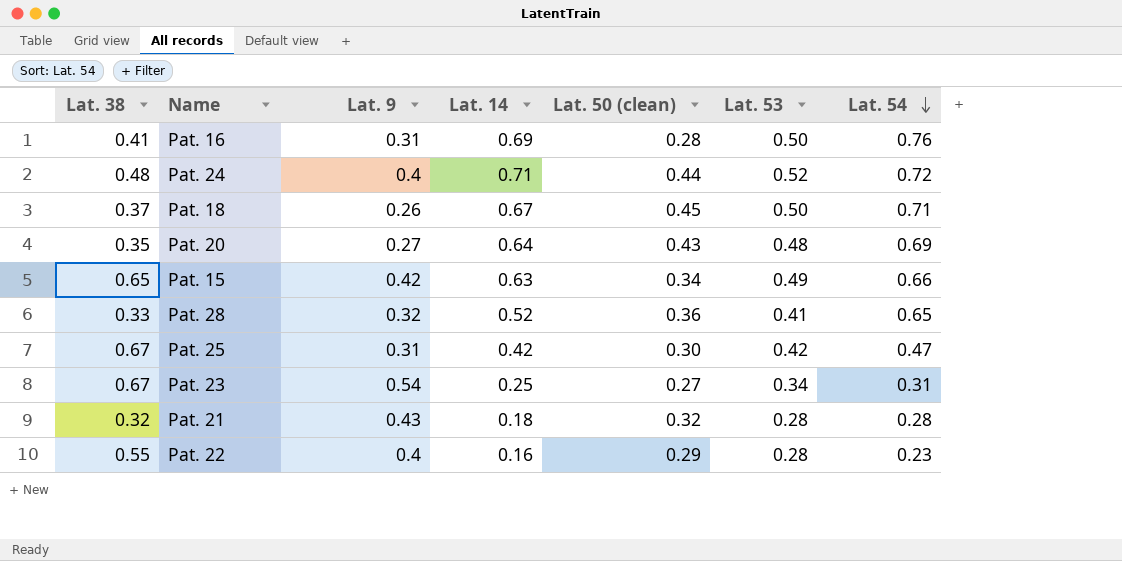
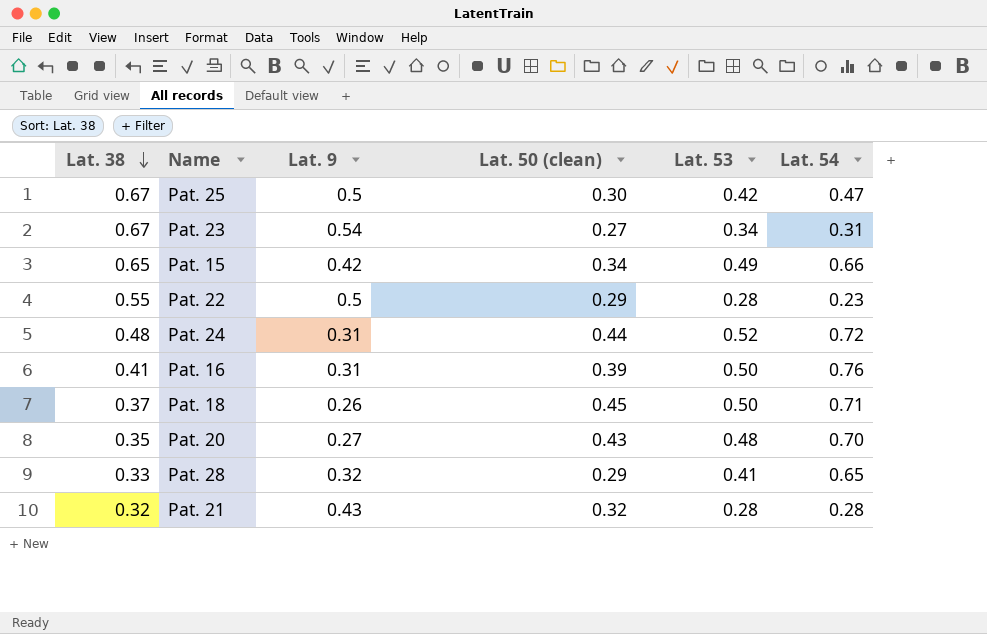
row order: Lat. 54 descending -> Lat. 38 descending
column Lat. 14 | position: 4 -> none
Pat. 25 | Lat. 9: 0.31 -> 0.5
Pat. 22 | Lat. 9: 0.4 -> 0.5
Pat. 24 | Lat. 9: 0.4 -> 0.31
Pat. 16 | Lat. 50 (clean): 0.28 -> 0.39
Pat. 20 | Lat. 54: 0.69 -> 0.70
Pat. 28 | Lat. 50 (clean): 0.36 -> 0.29

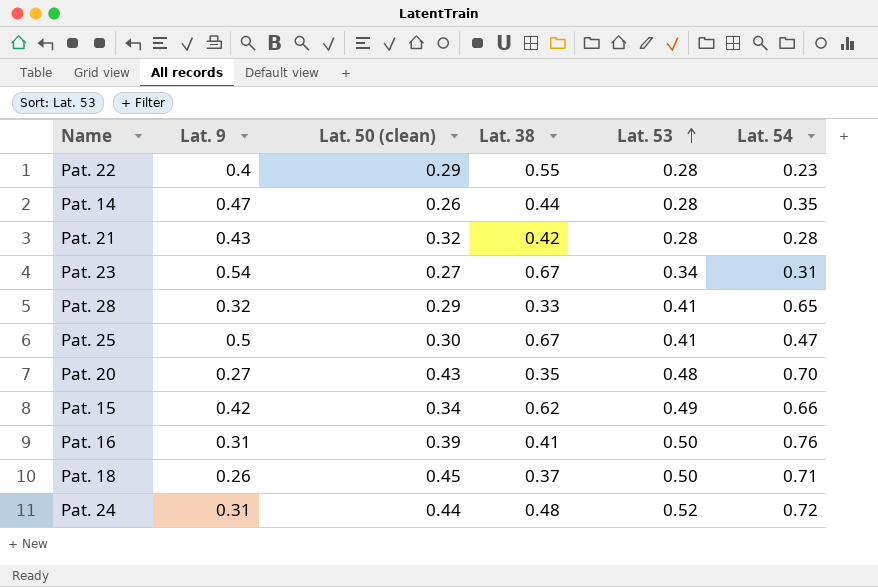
row order: Lat. 38 descending -> Lat. 53 ascending
column Lat. 38 | position: 1 -> 4
Pat. 22 | Lat. 9: 0.5 -> 0.4
row Pat. 14: none -> 0.47 | 0.26 | 0.44 | 0.28 | 0.35
Pat. 21 | Lat. 38: 0.32 -> 0.42
Pat. 25 | Lat. 53: 0.42 -> 0.41
Pat. 15 | Lat. 38: 0.65 -> 0.62

